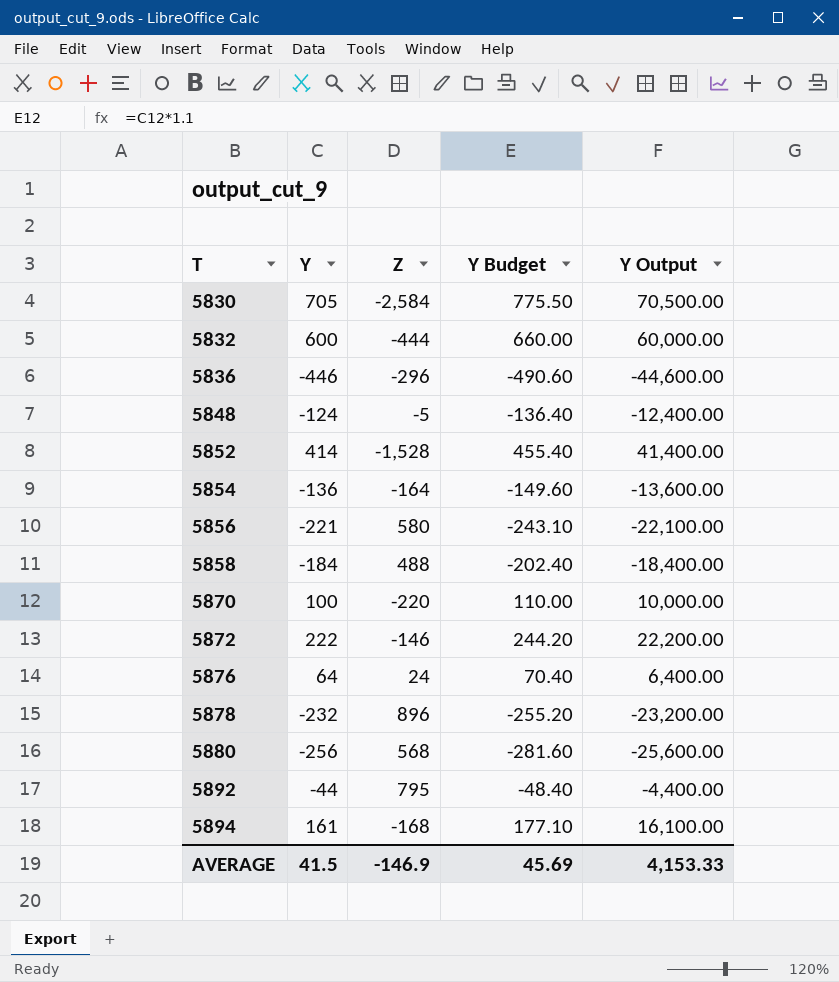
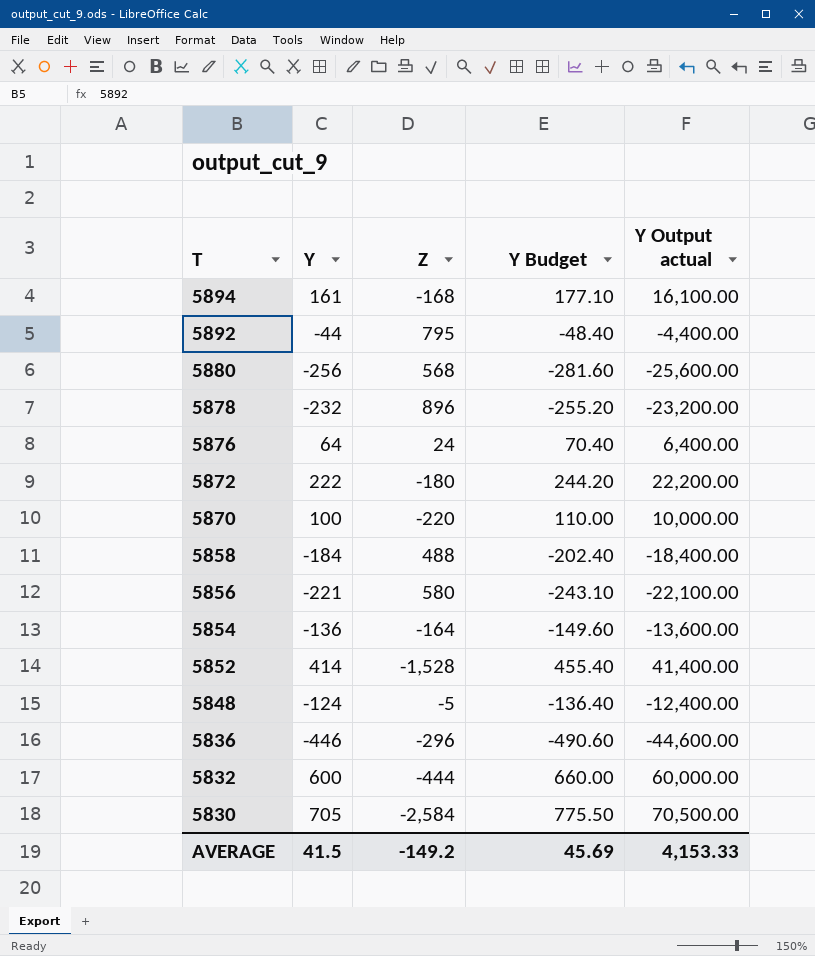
row order: T ascending -> T descending
column name: Y Output -> Y Output actual
5872 | Z: -146 -> -180
AVERAGE | Z: -146.9 -> -149.2

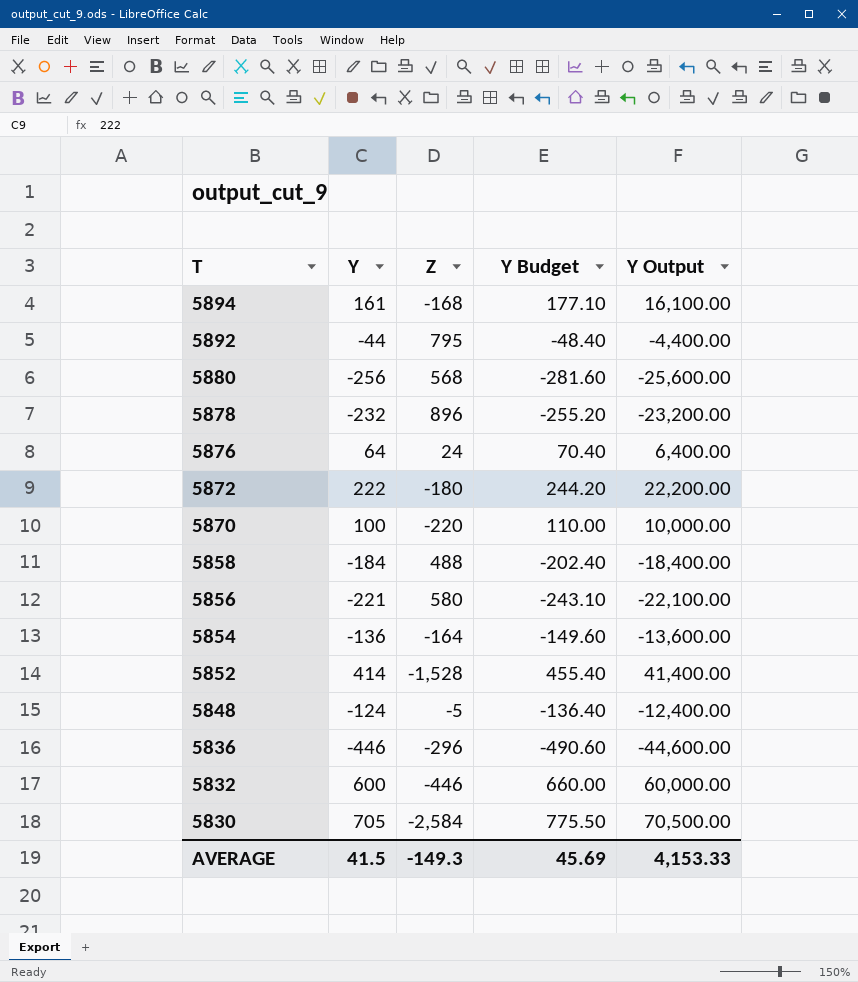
column name: Y Output actual -> Y Output
5832 | Z: -444 -> -446
AVERAGE | Z: -149.2 -> -149.3

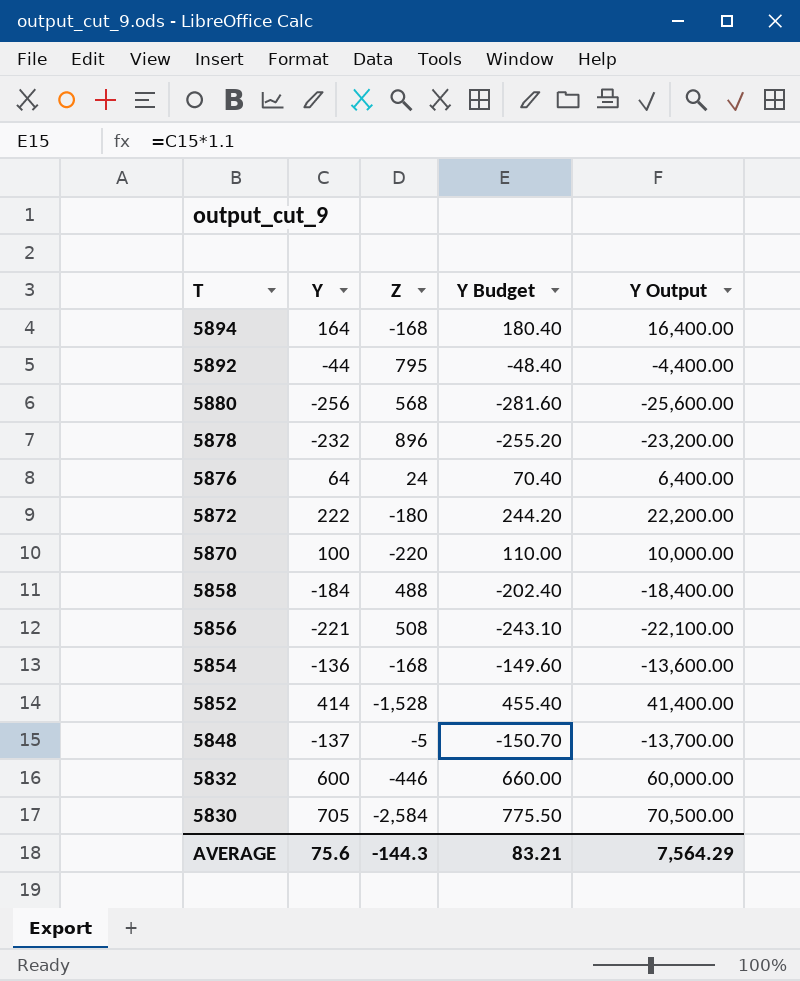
row 5836: -446 | -296 | -490.60 | -44,600.00 -> none
5894 | Y: 161 -> 164
5894 | Y Budget: 177.10 -> 180.40
5894 | Y Output: 16,100.00 -> 16,400.00
5856 | Z: 580 -> 508
5854 | Z: -164 -> -168
5848 | Y: -124 -> -137
5848 | Y Budget: -136.40 -> -150.70
5848 | Y Output: -12,400.00 -> -13,700.00
AVERAGE | Y: 41.5 -> 75.6
AVERAGE | Z: -149.3 -> -144.3
AVERAGE | Y Budget: 45.69 -> 83.21
AVERAGE | Y Output: 4,153.33 -> 7,564.29

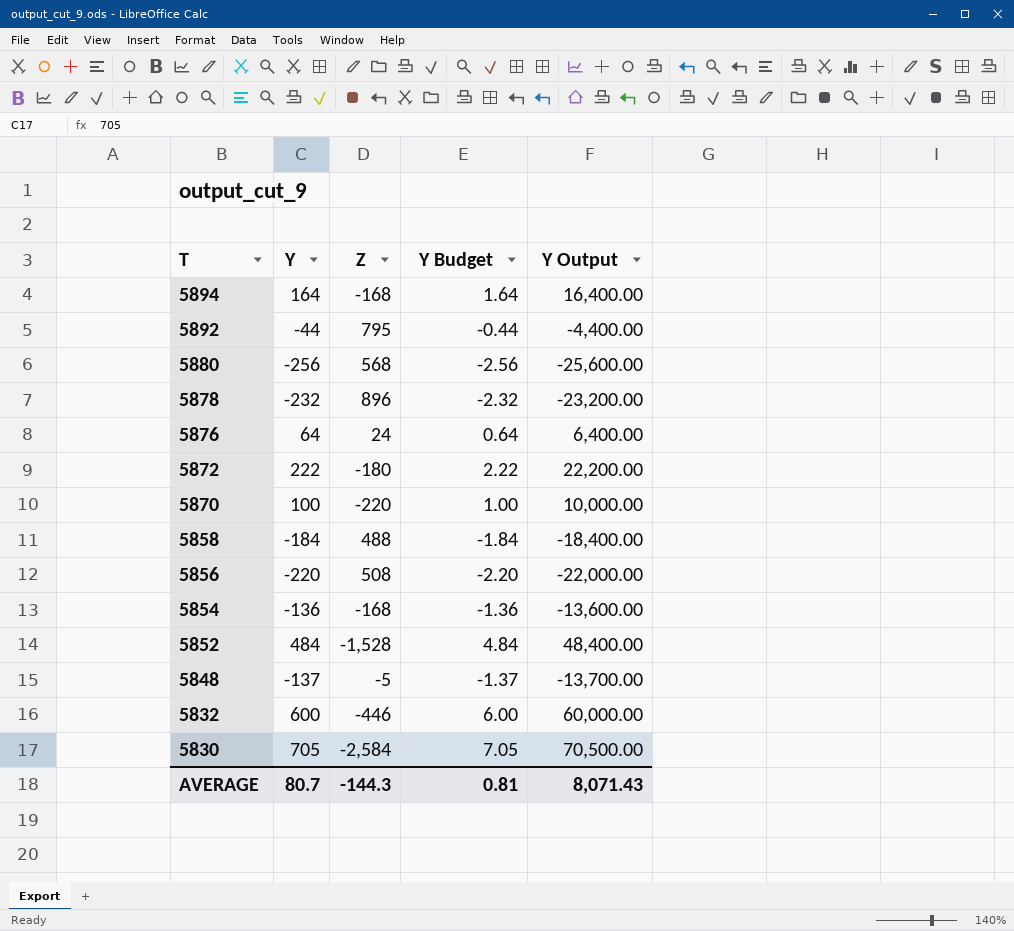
column Y Budget | formula: [Y] * 1.1 -> [Y] * 0.01
5856 | Y: -221 -> -220
5856 | Y Output: -22,100.00 -> -22,000.00
5852 | Y: 414 -> 484
5852 | Y Output: 41,400.00 -> 48,400.00
AVERAGE | Y: 75.6 -> 80.7
AVERAGE | Y Budget: 83.21 -> 0.81
AVERAGE | Y Output: 7,564.29 -> 8,071.43

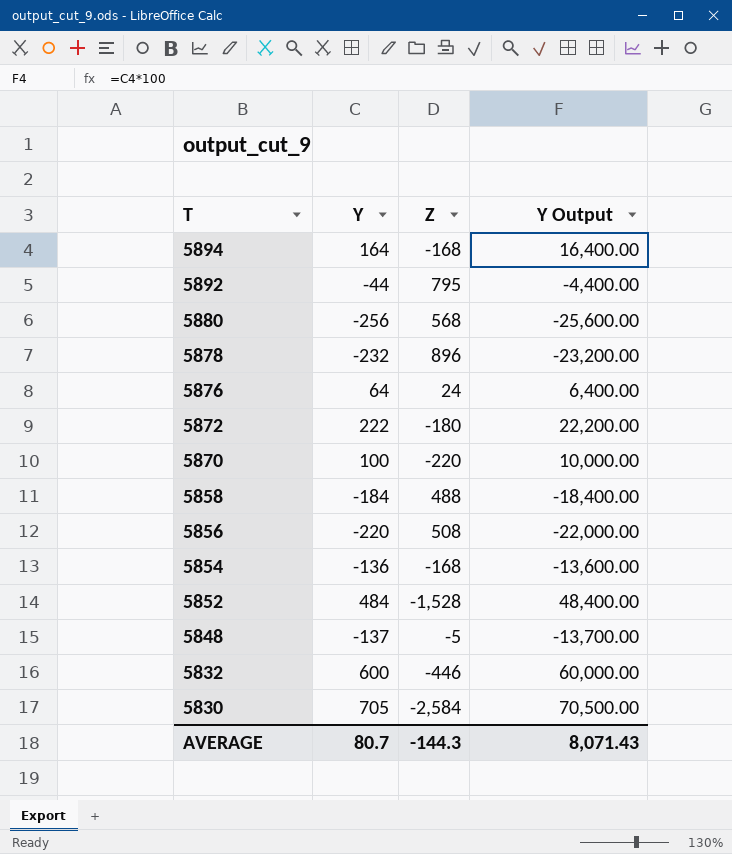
column Y Budget | formula: [Y] * 0.01 -> none

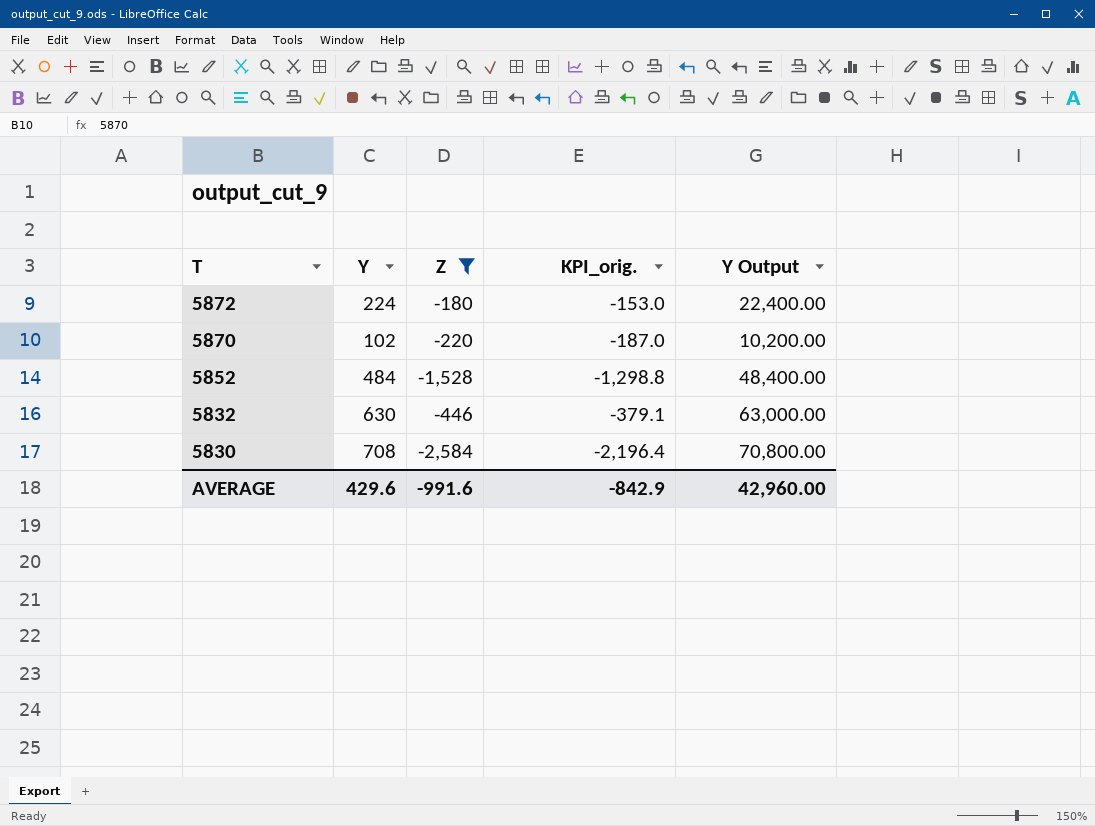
filter: none -> Z <= -180
column KPI_orig. | formula: none -> [Z] * 0.85
5872 | Y: 222 -> 224
5872 | Y Output: 22,200.00 -> 22,400.00
5870 | Y: 100 -> 102
5870 | Y Output: 10,000.00 -> 10,200.00
5832 | Y: 600 -> 630
5832 | Y Output: 60,000.00 -> 63,000.00
5830 | Y: 705 -> 708
5830 | Y Output: 70,500.00 -> 70,800.00
AVERAGE | Y: 80.7 -> 429.6
AVERAGE | Z: -144.3 -> -991.6
AVERAGE | Y Output: 8,071.43 -> 42,960.00

